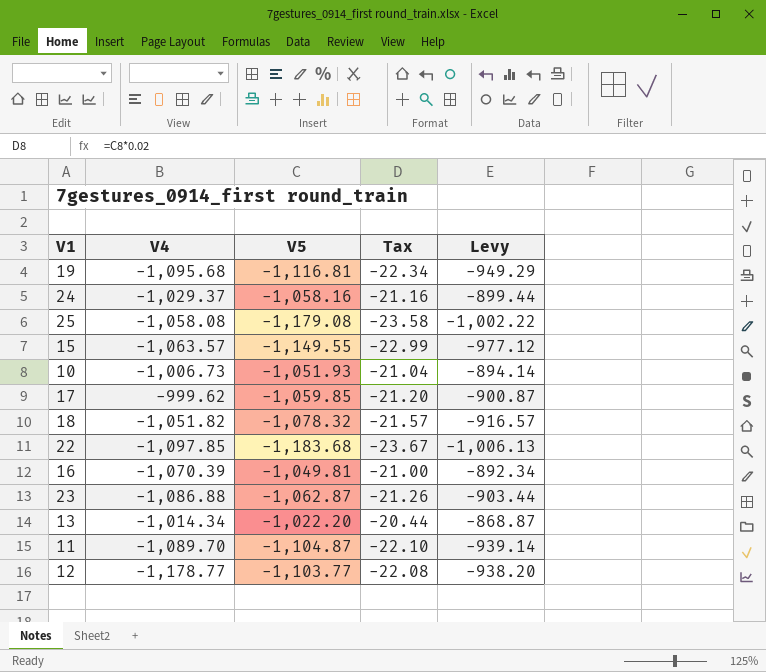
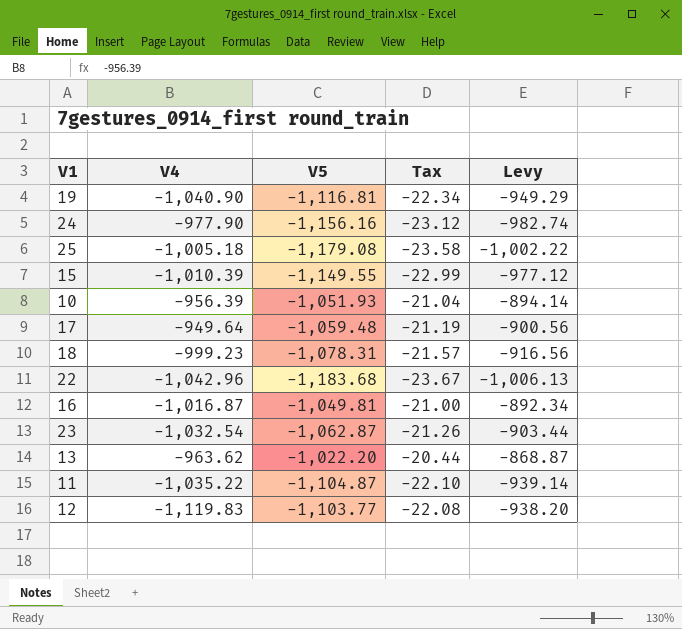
19 | V4: -1,095.68 -> -1,040.90
24 | V4: -1,029.37 -> -977.90
24 | V5: -1,058.16 -> -1,156.16
24 | Tax: -21.16 -> -23.12
24 | Levy: -899.44 -> -982.74
25 | V4: -1,058.08 -> -1,005.18
15 | V4: -1,063.57 -> -1,010.39
10 | V4: -1,006.73 -> -956.39
17 | V4: -999.62 -> -949.64
17 | V5: -1,059.85 -> -1,059.48
17 | Tax: -21.20 -> -21.19
17 | Levy: -900.87 -> -900.56
18 | V4: -1,051.82 -> -999.23
18 | V5: -1,078.32 -> -1,078.31
18 | Levy: -916.57 -> -916.56
22 | V4: -1,097.85 -> -1,042.96
16 | V4: -1,070.39 -> -1,016.87
23 | V4: -1,086.88 -> -1,032.54
13 | V4: -1,014.34 -> -963.62
11 | V4: -1,089.70 -> -1,035.22
12 | V4: -1,178.77 -> -1,119.83

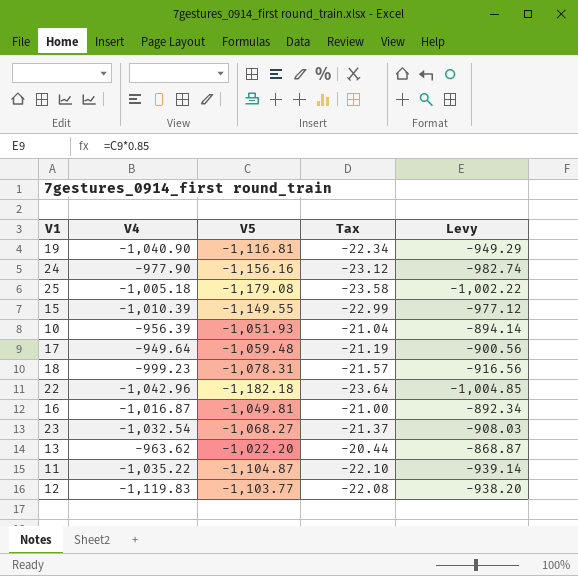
22 | V5: -1,183.68 -> -1,182.18
22 | Tax: -23.67 -> -23.64
22 | Levy: -1,006.13 -> -1,004.85
23 | V5: -1,062.87 -> -1,068.27
23 | Tax: -21.26 -> -21.37
23 | Levy: -903.44 -> -908.03

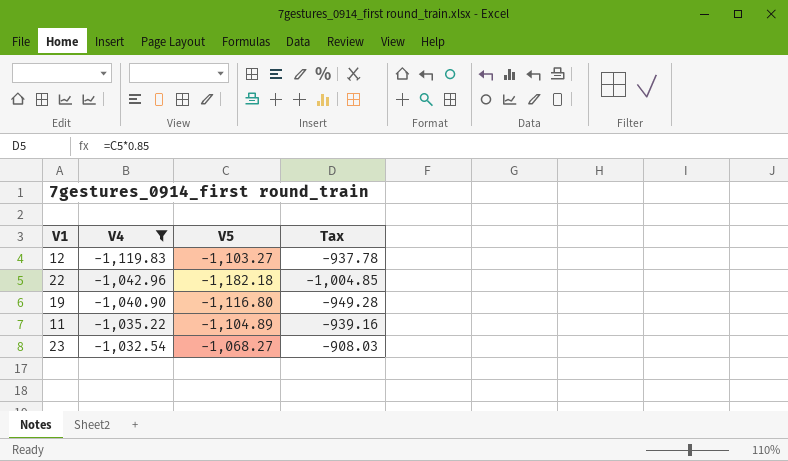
filter: none -> V4 <= -1,032.54
row order: none -> V4 ascending
column Levy | formula: [V5] * 0.85 -> none
column Tax | formula: [V5] * 0.02 -> [V5] * 0.85
12 | V5: -1,103.77 -> -1,103.27
19 | V5: -1,116.81 -> -1,116.80
11 | V5: -1,104.87 -> -1,104.89

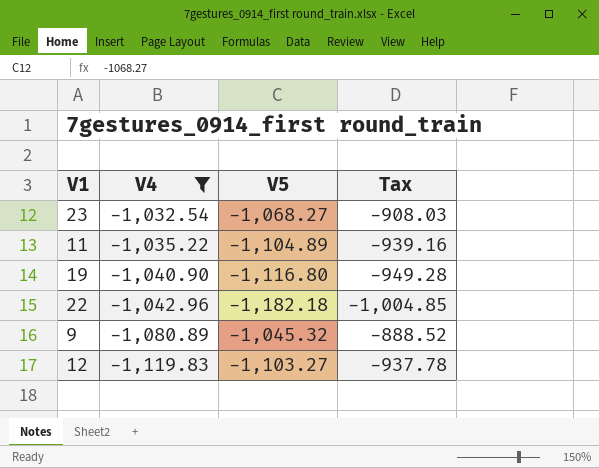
row order: V4 ascending -> V4 descending
row 9: none -> -1,080.89 | -1,045.32 | -888.52

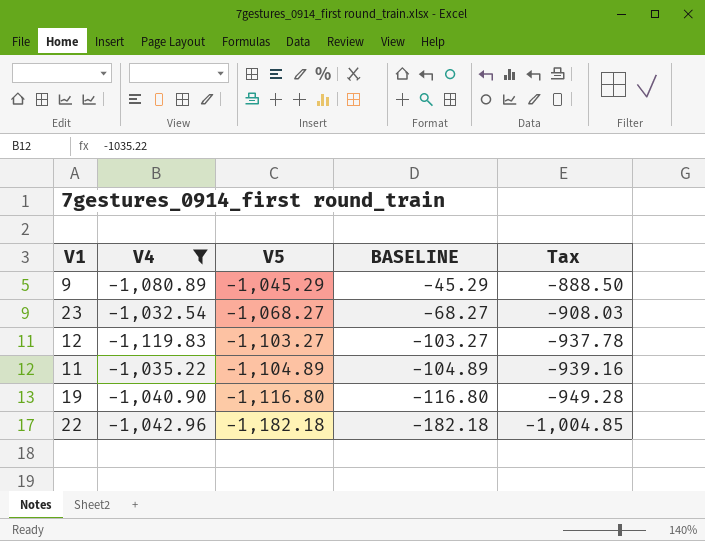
row order: V4 descending -> V5 descending
column BASELINE | formula: none -> [V5] + 1000
9 | V5: -1,045.32 -> -1,045.29
9 | Tax: -888.52 -> -888.50

